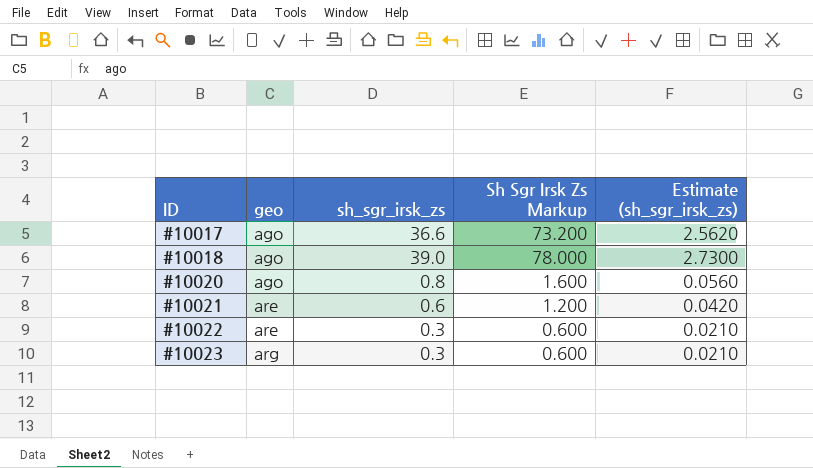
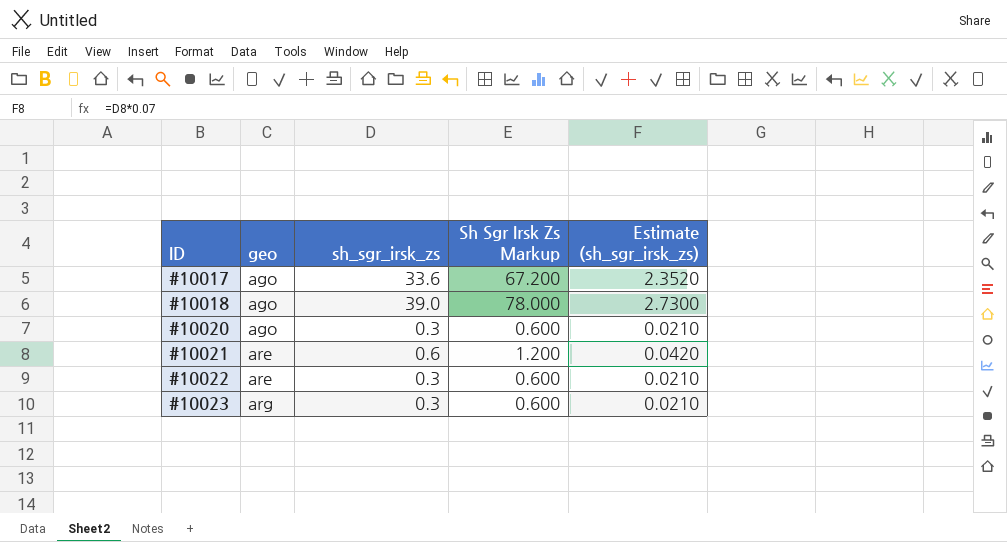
#10017 | sh_sgr_irsk_zs: 36.6 -> 33.6
#10017 | Sh Sgr Irsk Zs Markup: 73.200 -> 67.200
#10017 | Estimate (sh_sgr_irsk_zs): 2.5620 -> 2.3520
#10020 | sh_sgr_irsk_zs: 0.8 -> 0.3
#10020 | Sh Sgr Irsk Zs Markup: 1.600 -> 0.600
#10020 | Estimate (sh_sgr_irsk_zs): 0.0560 -> 0.0210

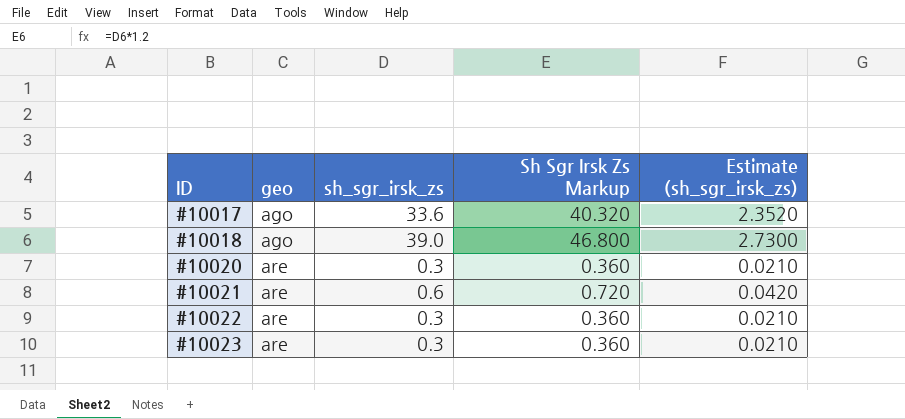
column Sh Sgr Irsk Zs Markup | formula: [sh_sgr_irsk_zs] * 2 -> [sh_sgr_irsk_zs] * 1.2
#10020 | geo: ago -> are
#10023 | geo: arg -> are

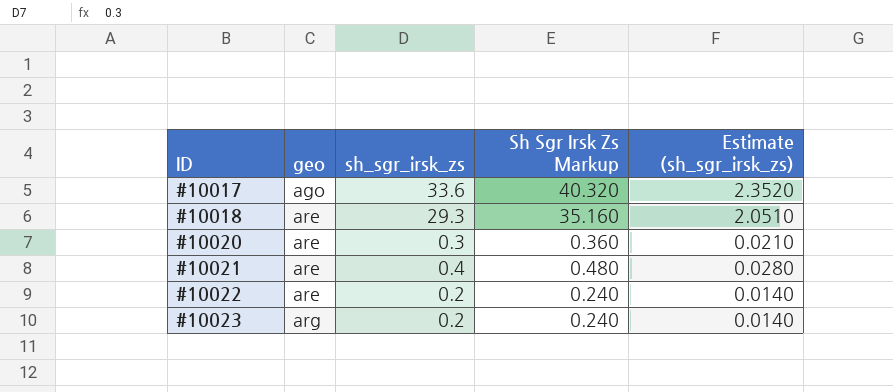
#10018 | geo: ago -> are
#10018 | sh_sgr_irsk_zs: 39.0 -> 29.3
#10018 | Sh Sgr Irsk Zs Markup: 46.800 -> 35.160
#10018 | Estimate (sh_sgr_irsk_zs): 2.7300 -> 2.0510
#10021 | sh_sgr_irsk_zs: 0.6 -> 0.4
#10021 | Sh Sgr Irsk Zs Markup: 0.720 -> 0.480
#10021 | Estimate (sh_sgr_irsk_zs): 0.0420 -> 0.0280
#10022 | sh_sgr_irsk_zs: 0.3 -> 0.2
#10022 | Sh Sgr Irsk Zs Markup: 0.360 -> 0.240
#10022 | Estimate (sh_sgr_irsk_zs): 0.0210 -> 0.0140
#10023 | geo: are -> arg
#10023 | sh_sgr_irsk_zs: 0.3 -> 0.2
#10023 | Sh Sgr Irsk Zs Markup: 0.360 -> 0.240
#10023 | Estimate (sh_sgr_irsk_zs): 0.0210 -> 0.0140

